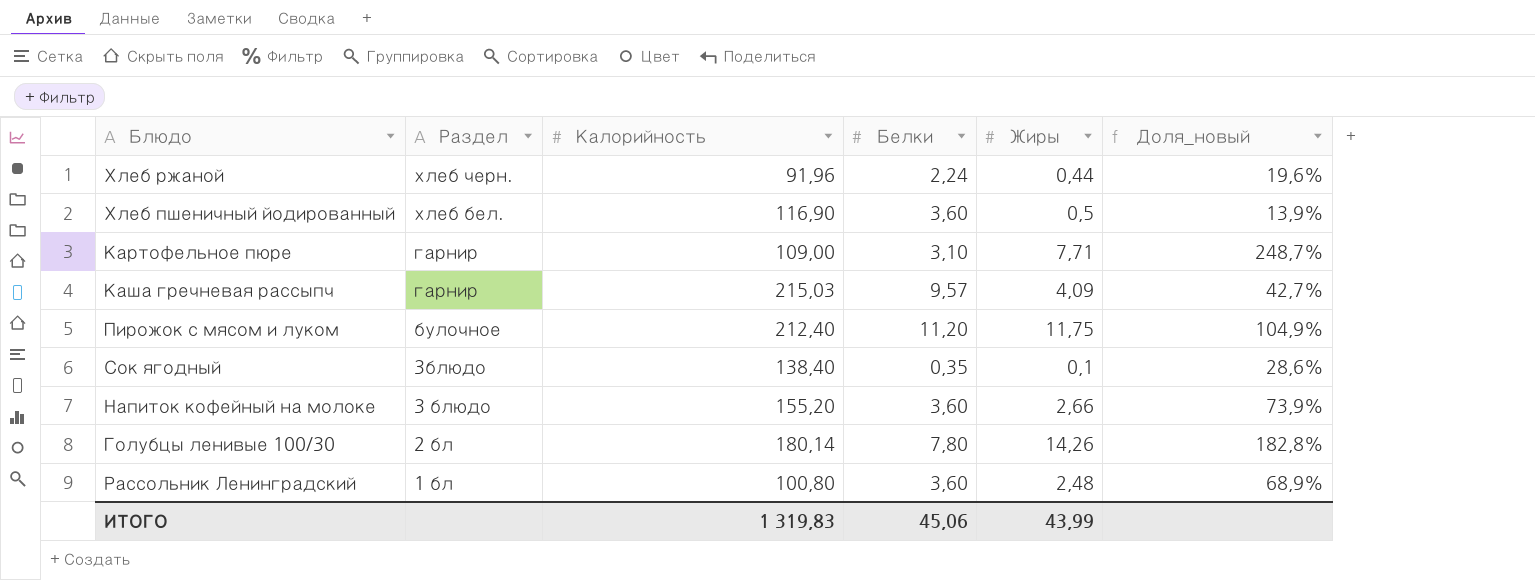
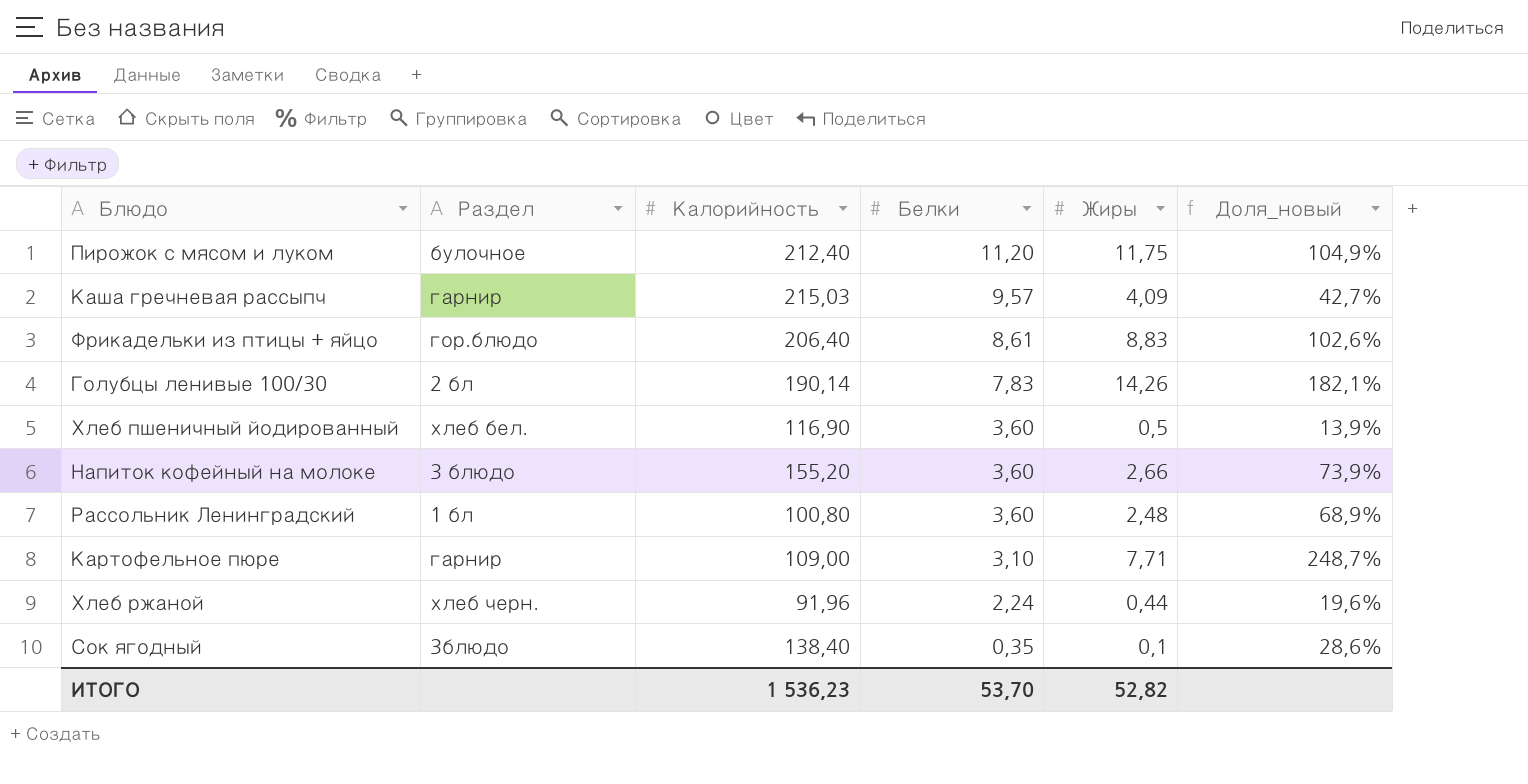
row order: Раздел descending -> Белки descending
row Фрикадельки из птицы + яйцо: none -> гор.блюдо | 206,40 | 8,61 | 8,83 | 102,6%
Голубцы ленивые 100/30 | Калорийность: 180,14 -> 190,14
Голубцы ленивые 100/30 | Белки: 7,80 -> 7,83
Голубцы ленивые 100/30 | Доля_новый: 182,8% -> 182,1%
ИТОГО | Калорийность: 1 319,83 -> 1 536,23
ИТОГО | Белки: 45,06 -> 53,70
ИТОГО | Жиры: 43,99 -> 52,82

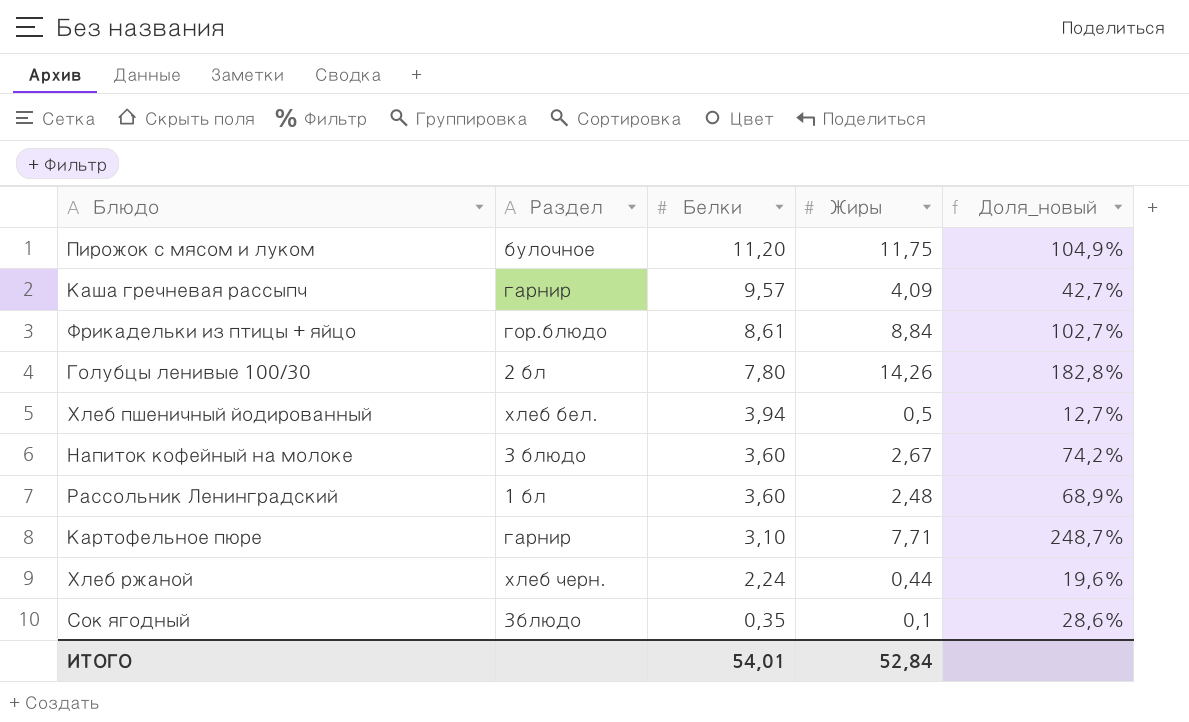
column Калорийность | position: 3 -> none
Фрикадельки из птицы + яйцо | Жиры: 8,83 -> 8,84
Фрикадельки из птицы + яйцо | Доля_новый: 102,6% -> 102,7%
Голубцы ленивые 100/30 | Белки: 7,83 -> 7,80
Голубцы ленивые 100/30 | Доля_новый: 182,1% -> 182,8%
Хлеб пшеничный йодированный | Белки: 3,60 -> 3,94
Хлеб пшеничный йодированный | Доля_новый: 13,9% -> 12,7%
Напиток кофейный на молоке | Жиры: 2,66 -> 2,67
Напиток кофейный на молоке | Доля_новый: 73,9% -> 74,2%
ИТОГО | Белки: 53,70 -> 54,01
ИТОГО | Жиры: 52,82 -> 52,84

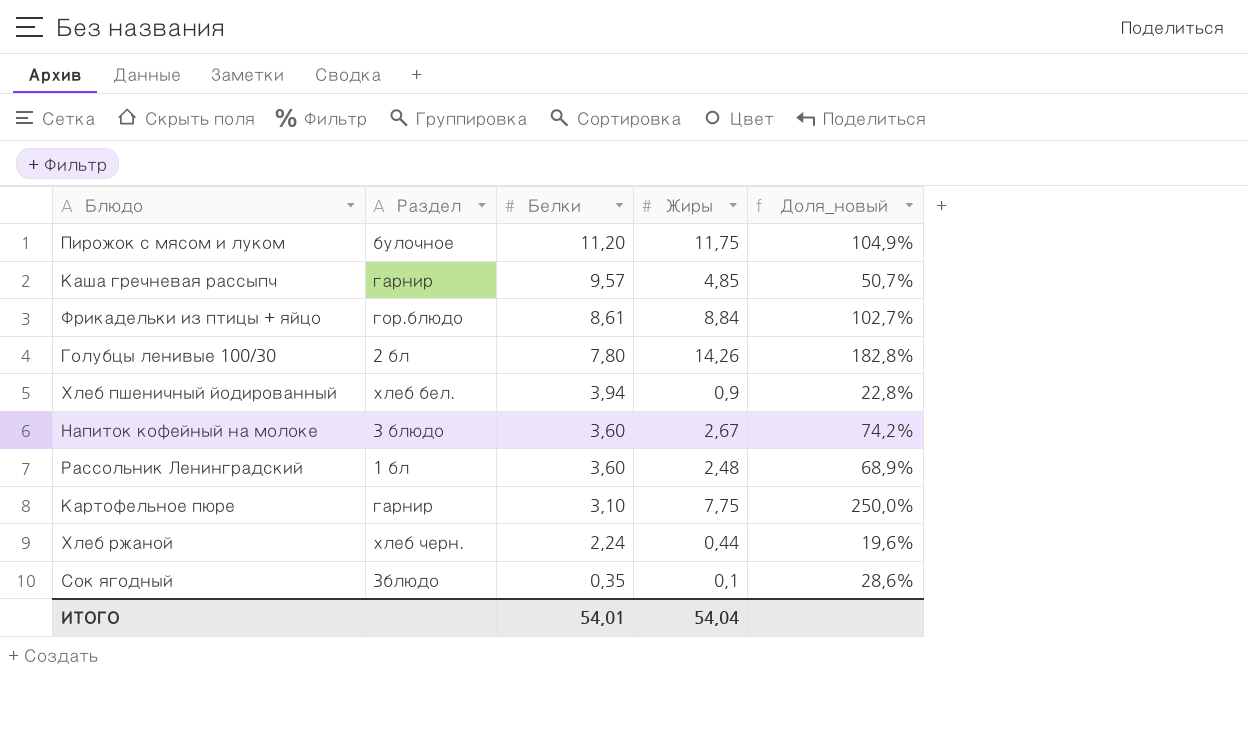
Каша гречневая рассыпч | Жиры: 4,09 -> 4,85
Каша гречневая рассыпч | Доля_новый: 42,7% -> 50,7%
Хлеб пшеничный йодированный | Жиры: 0,5 -> 0,9
Хлеб пшеничный йодированный | Доля_новый: 12,7% -> 22,8%
Картофельное пюре | Жиры: 7,71 -> 7,75
Картофельное пюре | Доля_новый: 248,7% -> 250,0%
ИТОГО | Жиры: 52,84 -> 54,04

